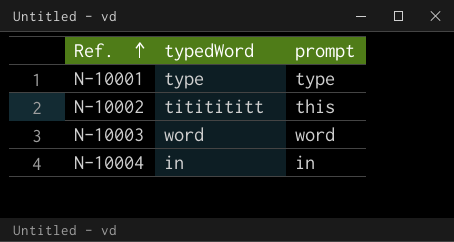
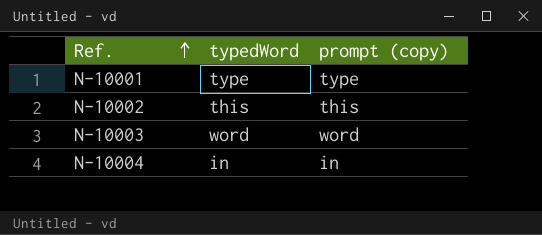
column name: prompt -> prompt (copy)
N-10002 | typedWord: tititititt -> this

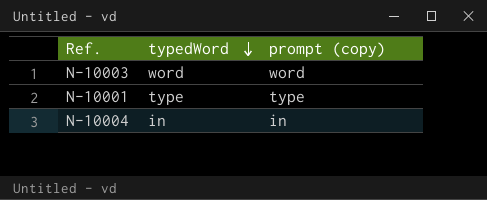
row order: Ref. ascending -> typedWord descending
row N-10002: this | this -> none

